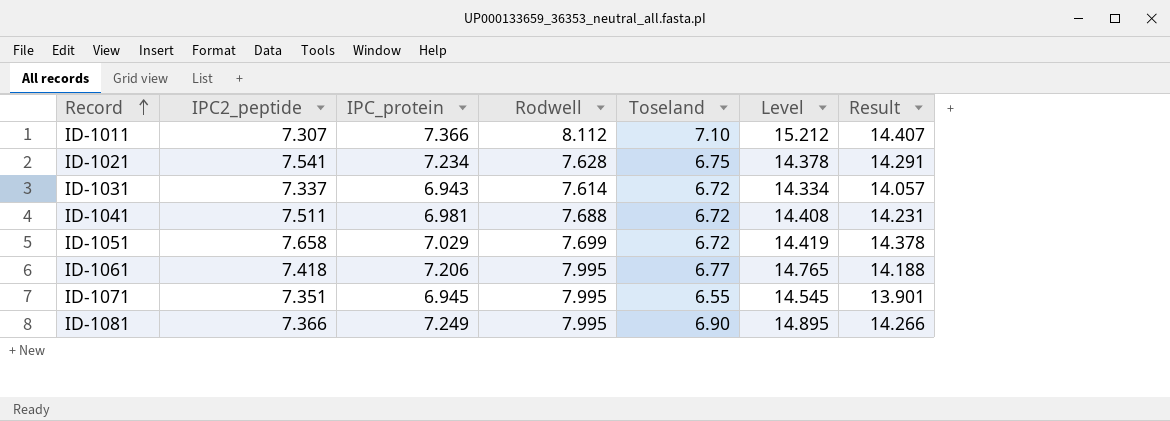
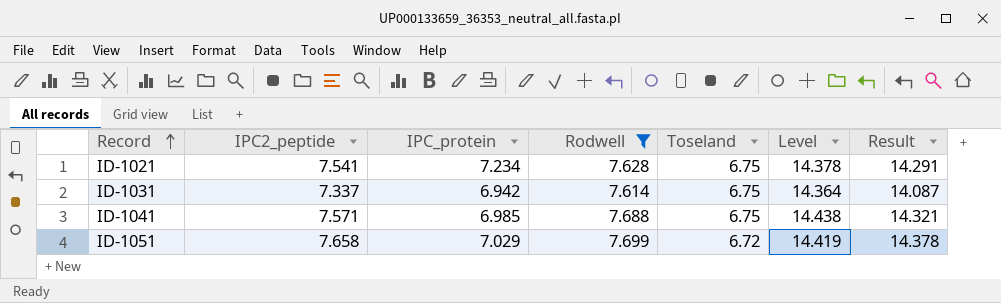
filter: none -> Rodwell <= 7.699
ID-1031 | IPC_protein: 6.943 -> 6.942
ID-1031 | Toseland: 6.72 -> 6.75
ID-1031 | Level: 14.334 -> 14.364
ID-1031 | Result: 14.057 -> 14.087
ID-1041 | IPC2_peptide: 7.511 -> 7.571
ID-1041 | IPC_protein: 6.981 -> 6.985
ID-1041 | Toseland: 6.72 -> 6.75
ID-1041 | Level: 14.408 -> 14.438
ID-1041 | Result: 14.231 -> 14.321

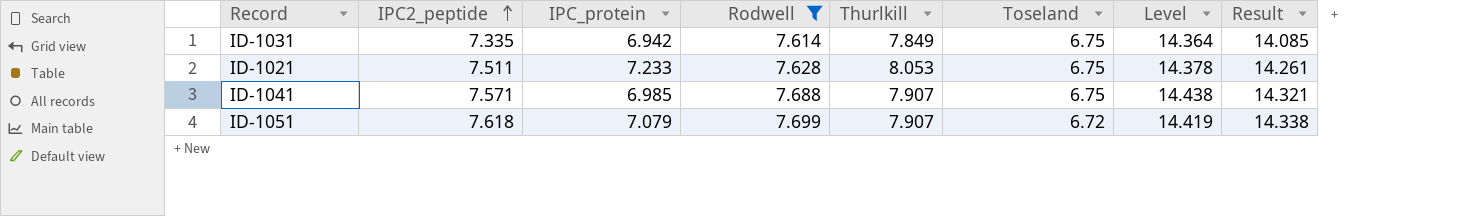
row order: Record ascending -> IPC2_peptide ascending
column Thurlkill | position: none -> 5
ID-1031 | IPC2_peptide: 7.337 -> 7.335
ID-1031 | Result: 14.087 -> 14.085
ID-1021 | IPC2_peptide: 7.541 -> 7.511
ID-1021 | IPC_protein: 7.234 -> 7.233
ID-1021 | Result: 14.291 -> 14.261
ID-1051 | IPC2_peptide: 7.658 -> 7.618
ID-1051 | IPC_protein: 7.029 -> 7.079
ID-1051 | Result: 14.378 -> 14.338

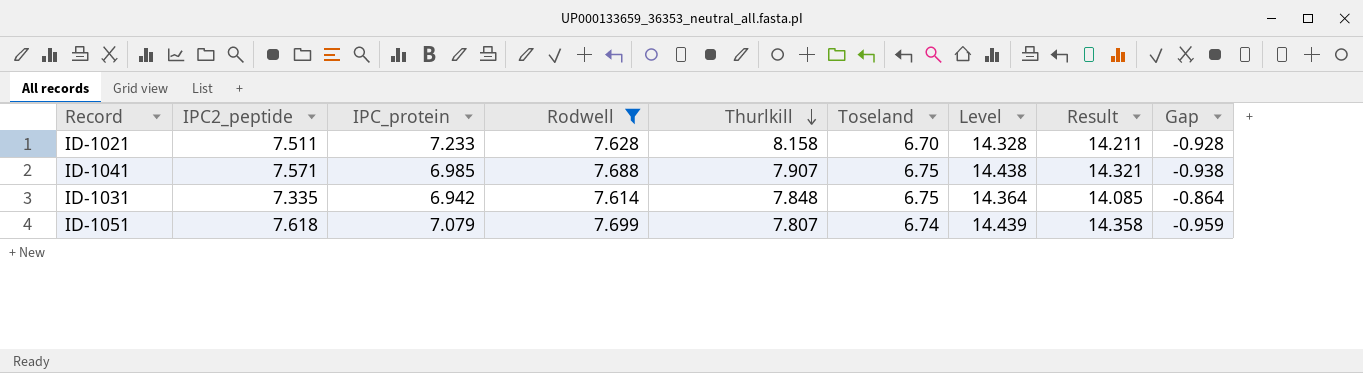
row order: IPC2_peptide ascending -> Thurlkill descending
column Gap | formula: none -> [Toseland] - [Rodwell]
ID-1021 | Thurlkill: 8.053 -> 8.158
ID-1021 | Toseland: 6.75 -> 6.70
ID-1021 | Level: 14.378 -> 14.328
ID-1021 | Result: 14.261 -> 14.211
ID-1031 | Thurlkill: 7.849 -> 7.848
ID-1051 | Thurlkill: 7.907 -> 7.807
ID-1051 | Toseland: 6.72 -> 6.74
ID-1051 | Level: 14.419 -> 14.439
ID-1051 | Result: 14.338 -> 14.358

